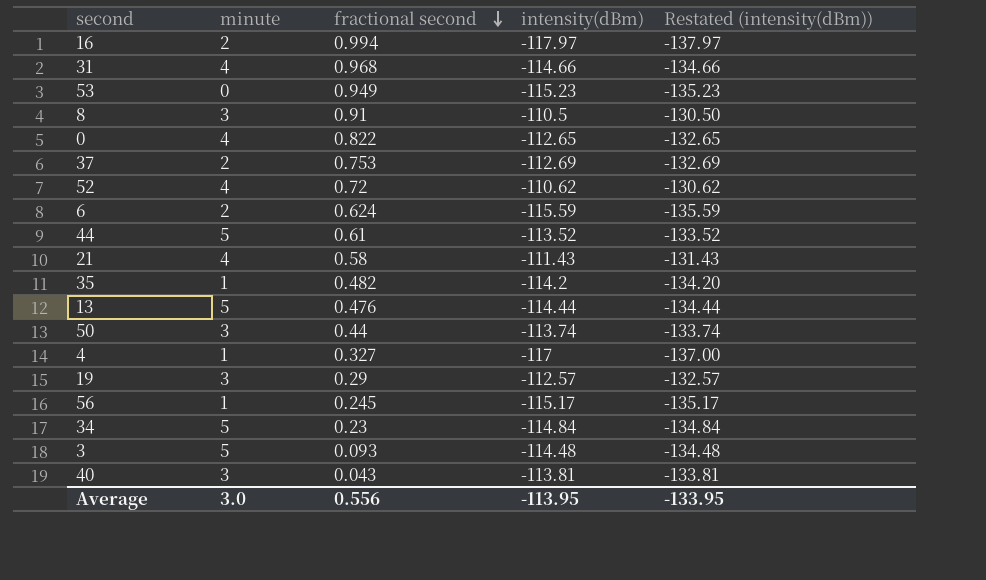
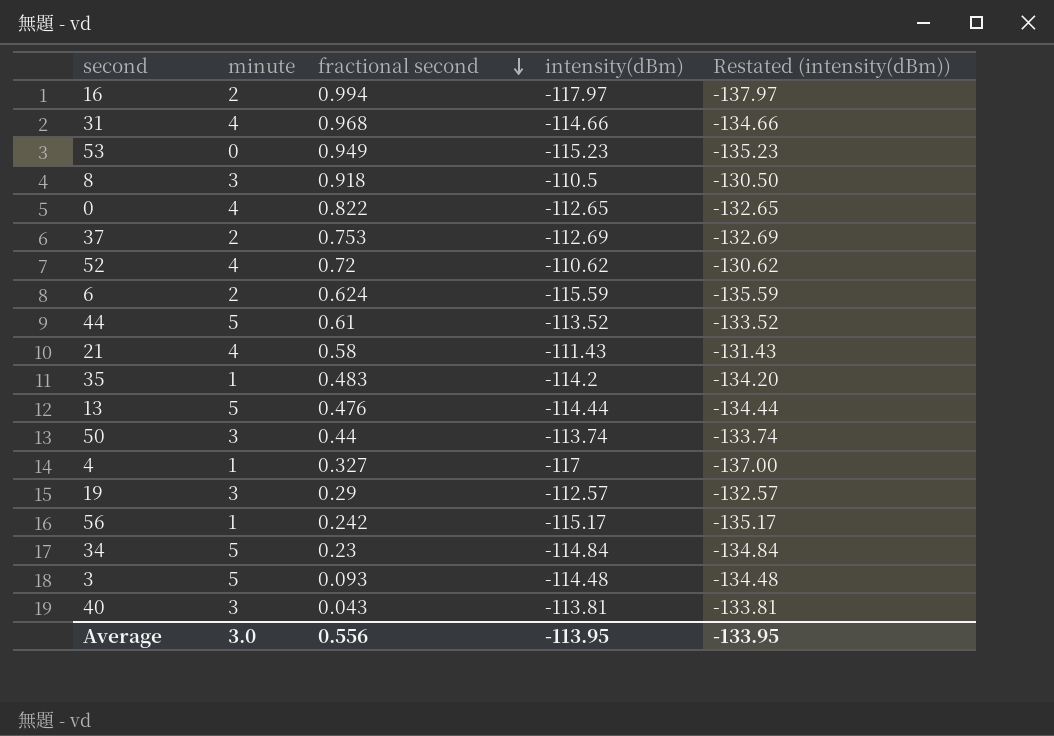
8 | fractional second: 0.91 -> 0.918
35 | fractional second: 0.482 -> 0.483
56 | fractional second: 0.245 -> 0.242

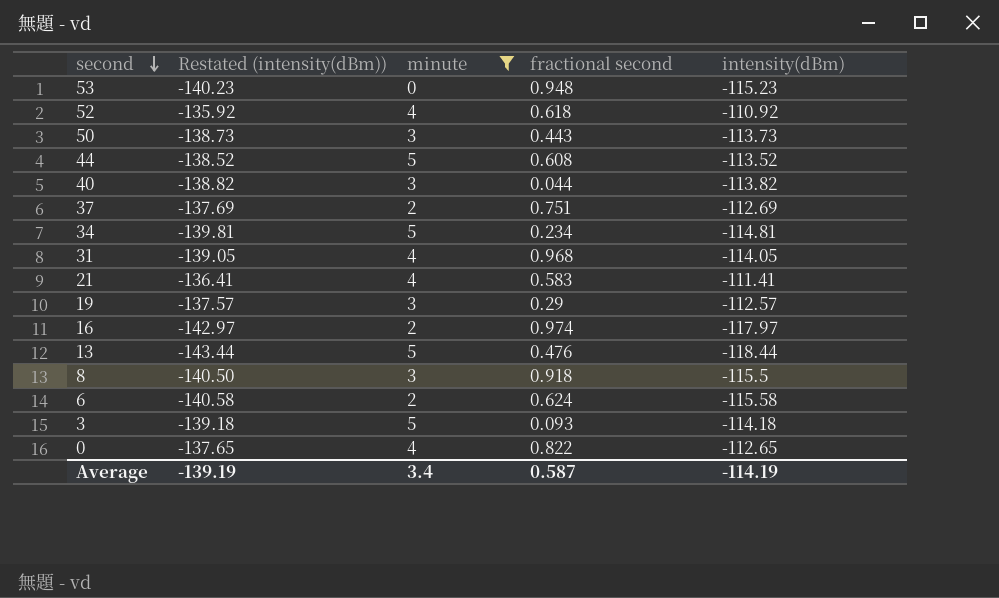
filter: none -> minute != 1
row order: fractional second descending -> second descending
column Restated (intensity(dBm)) | formula: [intensity(dBm)] - 20 -> [intensity(dBm)] - 25
column Restated (intensity(dBm)) | position: 5 -> 2
53 | fractional second: 0.949 -> 0.948
52 | fractional second: 0.72 -> 0.618
52 | intensity(dBm): -110.62 -> -110.92
50 | fractional second: 0.44 -> 0.443
50 | intensity(dBm): -113.74 -> -113.73
44 | fractional second: 0.61 -> 0.608
40 | fractional second: 0.043 -> 0.044
40 | intensity(dBm): -113.81 -> -113.82
37 | fractional second: 0.753 -> 0.751
34 | fractional second: 0.23 -> 0.234
34 | intensity(dBm): -114.84 -> -114.81
31 | intensity(dBm): -114.66 -> -114.05
21 | fractional second: 0.58 -> 0.583
21 | intensity(dBm): -111.43 -> -111.41
16 | fractional second: 0.994 -> 0.974
13 | intensity(dBm): -114.44 -> -118.44
8 | intensity(dBm): -110.5 -> -115.5
6 | intensity(dBm): -115.59 -> -115.58
3 | intensity(dBm): -114.48 -> -114.18
Average | Restated (intensity(dBm)): -133.95 -> -139.19
Average | minute: 3.0 -> 3.4
Average | fractional second: 0.556 -> 0.587
Average | intensity(dBm): -113.95 -> -114.19

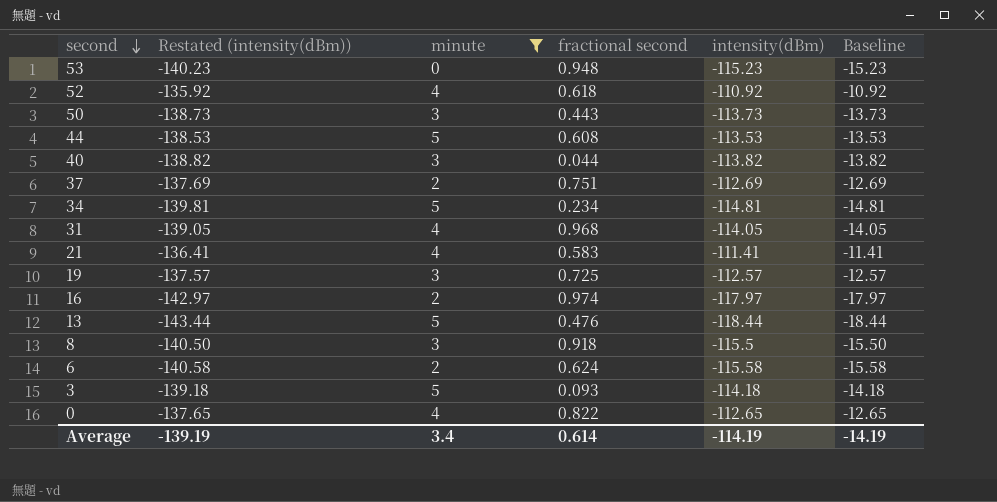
column Baseline | formula: none -> [intensity(dBm)] + 100
44 | Restated (intensity(dBm)): -138.52 -> -138.53
44 | intensity(dBm): -113.52 -> -113.53
19 | fractional second: 0.29 -> 0.725
Average | fractional second: 0.587 -> 0.614

